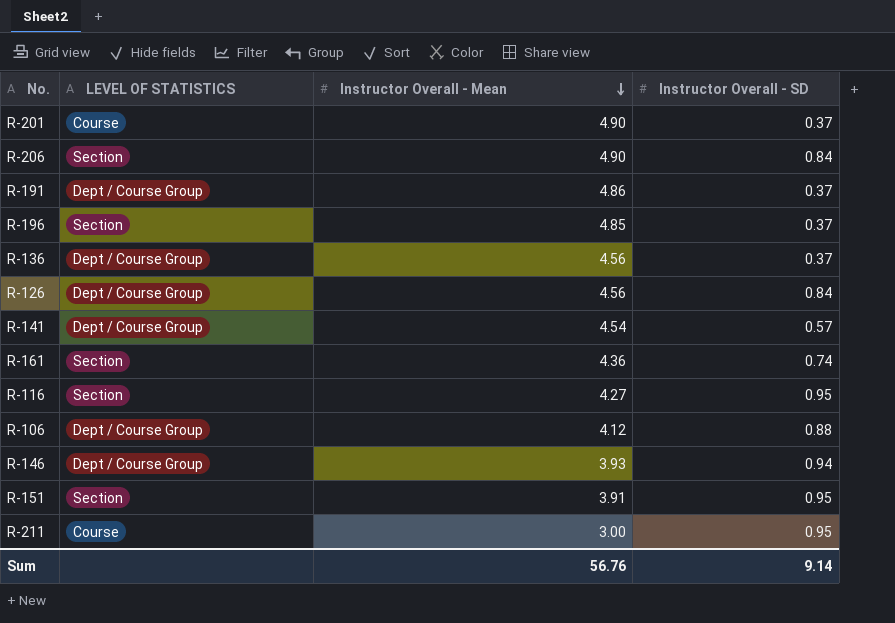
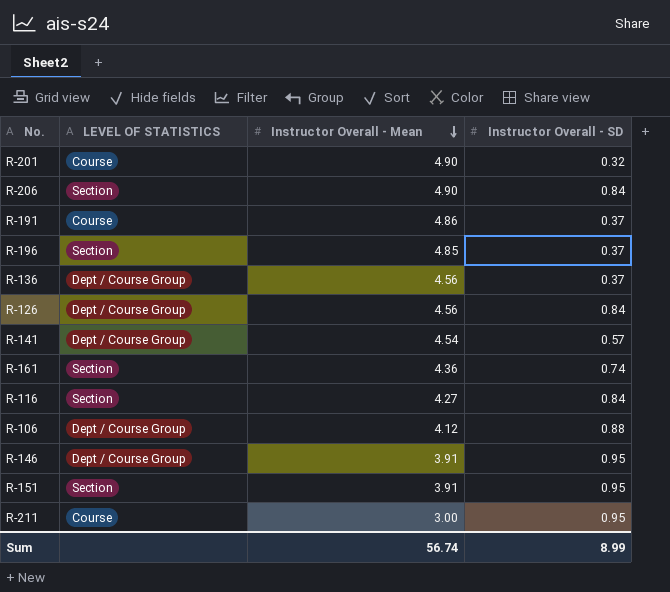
R-201 | Instructor Overall - SD: 0.37 -> 0.32
R-191 | LEVEL OF STATISTICS: Dept / Course Group -> Course
R-116 | Instructor Overall - SD: 0.95 -> 0.84
R-146 | Instructor Overall - Mean: 3.93 -> 3.91
R-146 | Instructor Overall - SD: 0.94 -> 0.95
Sum | Instructor Overall - Mean: 56.76 -> 56.74
Sum | Instructor Overall - SD: 9.14 -> 8.99

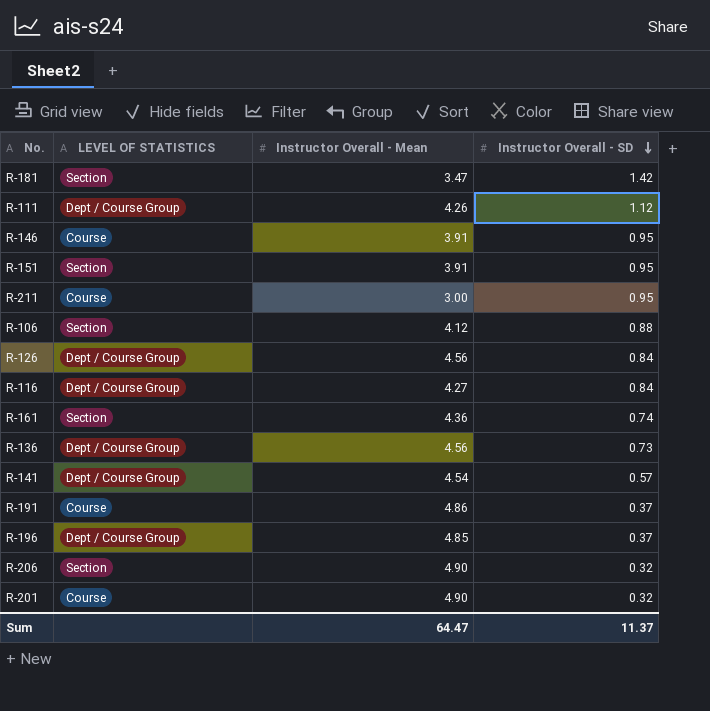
row order: Instructor Overall - Mean descending -> Instructor Overall - SD descending
row R-181: none -> Section | 3.47 | 1.42
row R-111: none -> Dept / Course Group | 4.26 | 1.12
R-146 | LEVEL OF STATISTICS: Dept / Course Group -> Course
R-106 | LEVEL OF STATISTICS: Dept / Course Group -> Section
R-116 | LEVEL OF STATISTICS: Section -> Dept / Course Group
R-136 | Instructor Overall - SD: 0.37 -> 0.73
R-196 | LEVEL OF STATISTICS: Section -> Dept / Course Group
R-206 | Instructor Overall - SD: 0.84 -> 0.32
Sum | Instructor Overall - Mean: 56.74 -> 64.47
Sum | Instructor Overall - SD: 8.99 -> 11.37

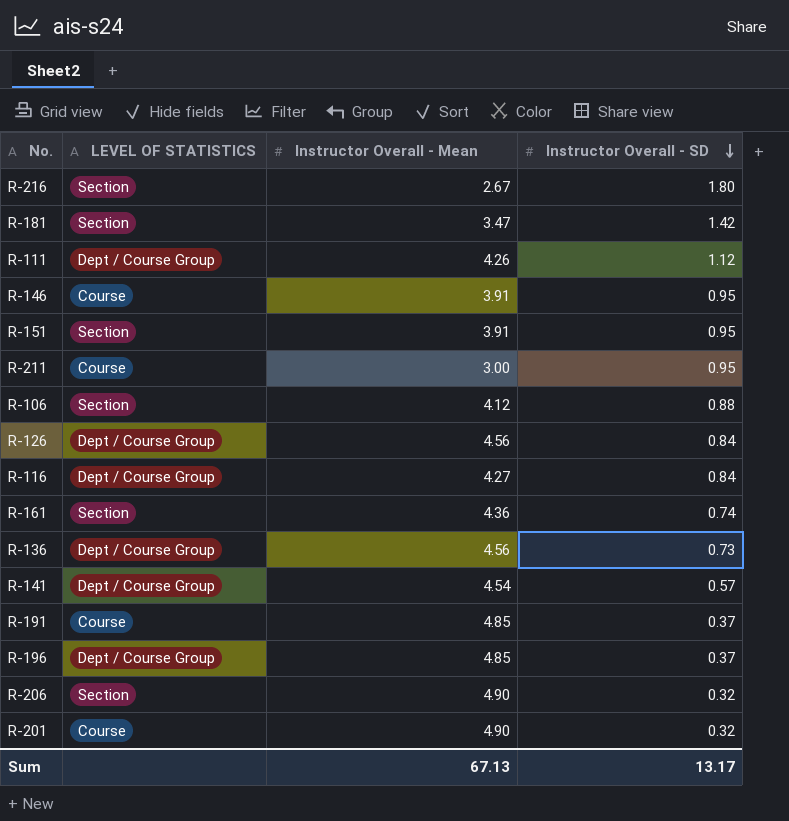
row R-216: none -> Section | 2.67 | 1.80
R-191 | Instructor Overall - Mean: 4.86 -> 4.85
Sum | Instructor Overall - Mean: 64.47 -> 67.13
Sum | Instructor Overall - SD: 11.37 -> 13.17

